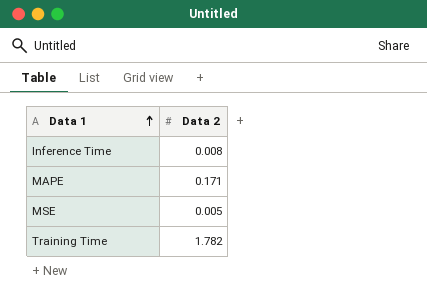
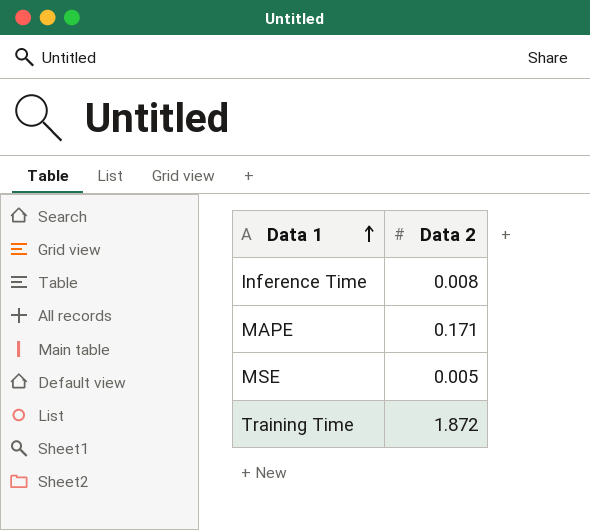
Training Time | Data 2: 1.782 -> 1.872

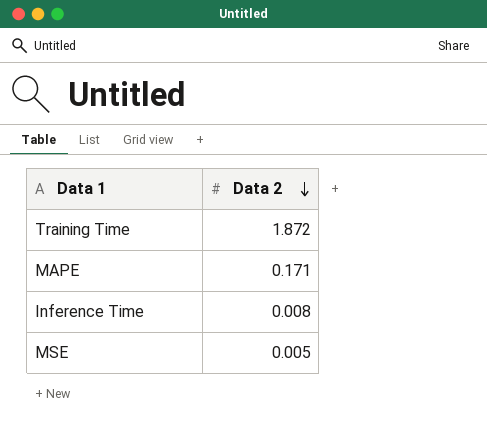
row order: Data 1 ascending -> Data 2 descending

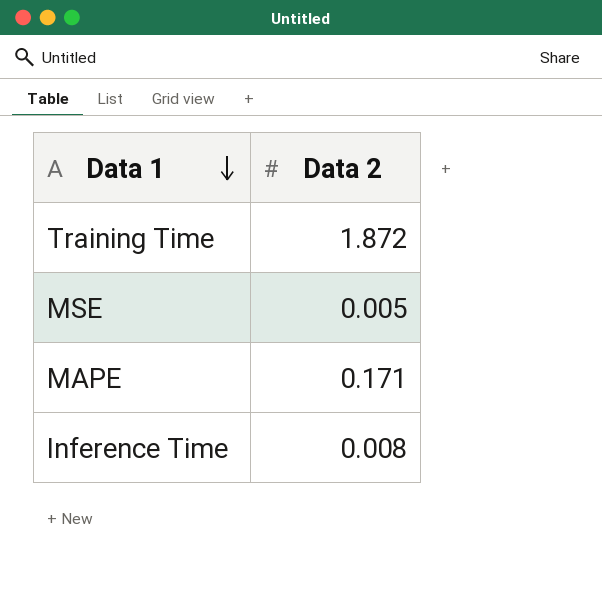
row order: Data 2 descending -> Data 1 descending

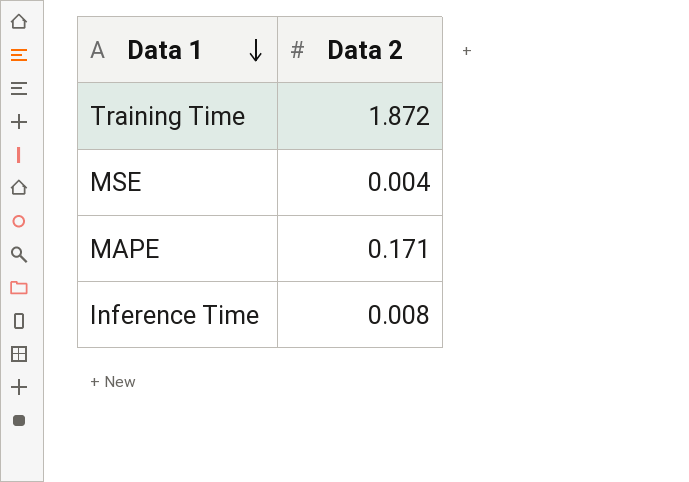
MSE | Data 2: 0.005 -> 0.004

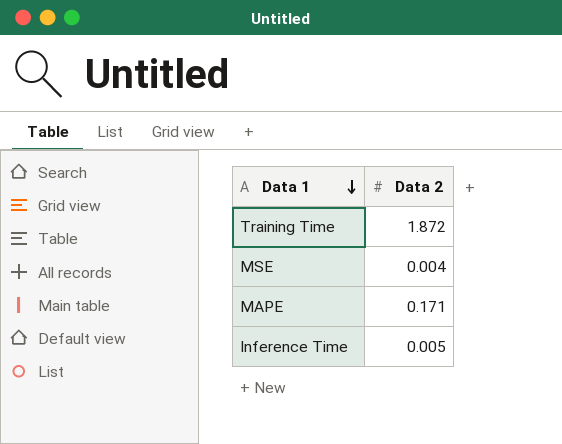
Inference Time | Data 2: 0.008 -> 0.005

